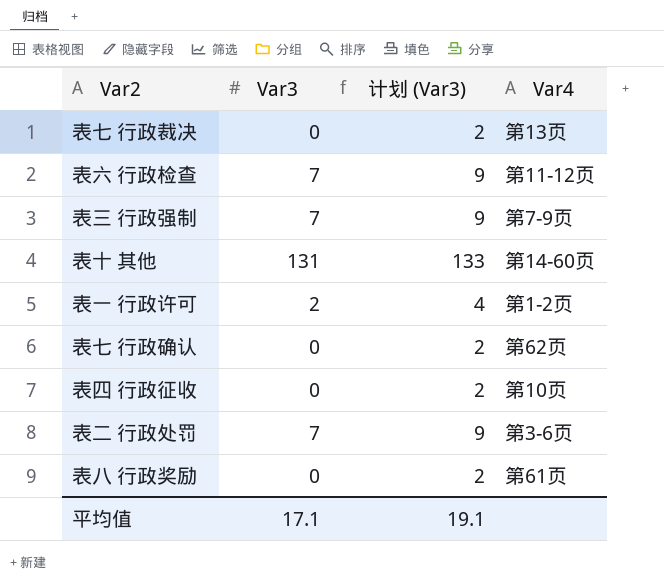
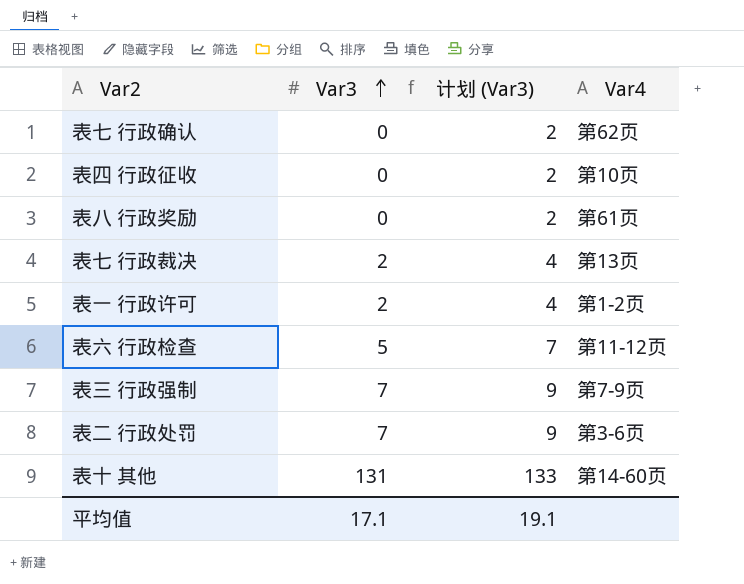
row order: none -> Var3 ascending
表七 行政裁决 | Var3: 0 -> 2
表七 行政裁决 | 计划 (Var3): 2 -> 4
表六 行政检查 | Var3: 7 -> 5
表六 行政检查 | 计划 (Var3): 9 -> 7

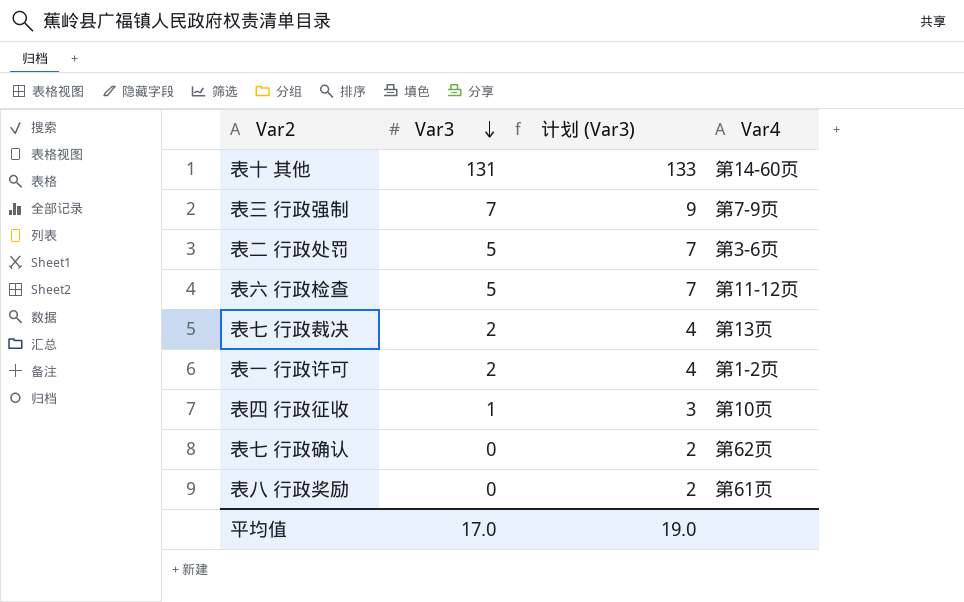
row order: Var3 ascending -> Var3 descending
表二 行政处罚 | Var3: 7 -> 5
表二 行政处罚 | 计划 (Var3): 9 -> 7
表四 行政征收 | Var3: 0 -> 1
表四 行政征收 | 计划 (Var3): 2 -> 3
平均值 | Var3: 17.1 -> 17.0
平均值 | 计划 (Var3): 19.1 -> 19.0

